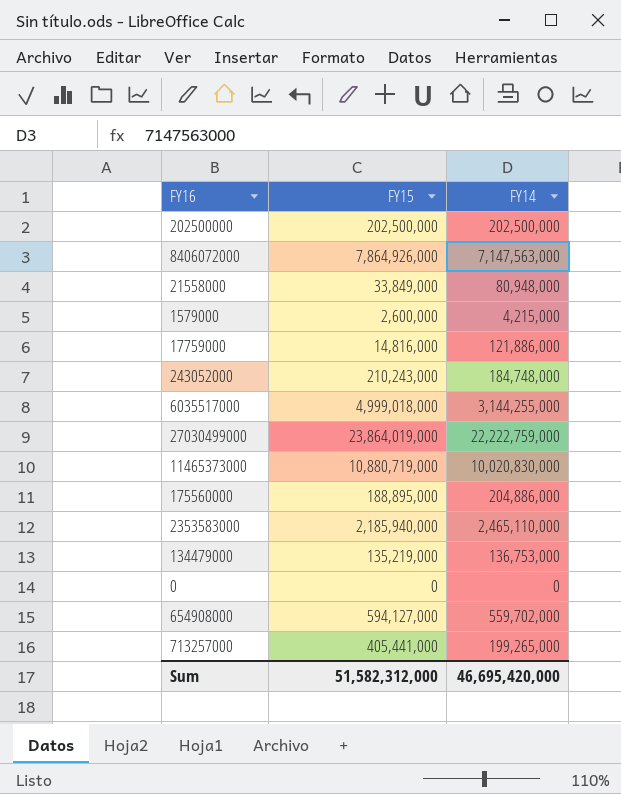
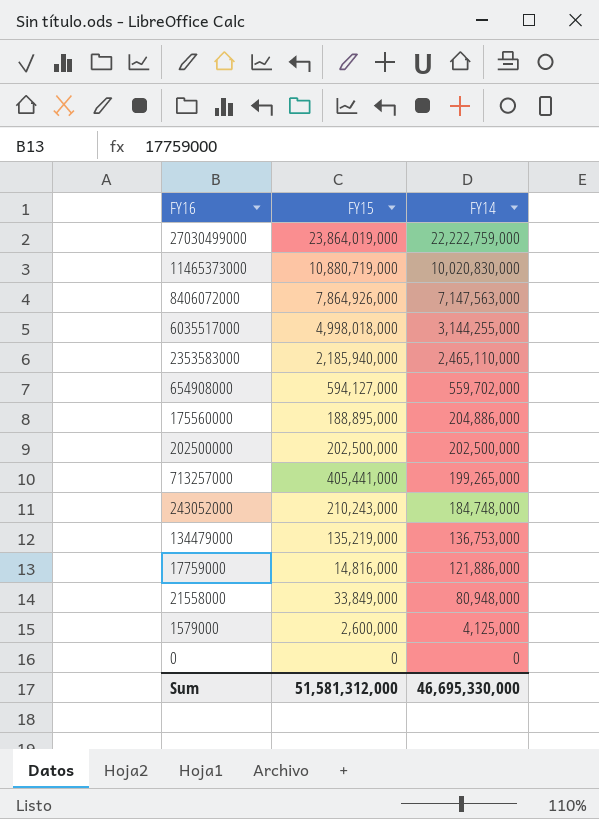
row order: none -> FY14 descending
6035517000 | FY15: 4,999,018,000 -> 4,998,018,000
1579000 | FY14: 4,215,000 -> 4,125,000
Sum | FY15: 51,582,312,000 -> 51,581,312,000
Sum | FY14: 46,695,420,000 -> 46,695,330,000

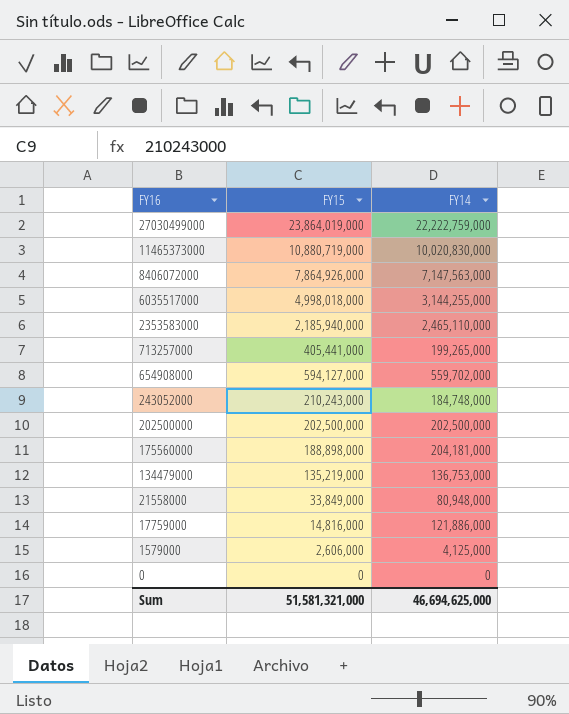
row order: FY14 descending -> FY16 descending
175560000 | FY15: 188,895,000 -> 188,898,000
175560000 | FY14: 204,886,000 -> 204,181,000
1579000 | FY15: 2,600,000 -> 2,606,000
Sum | FY15: 51,581,312,000 -> 51,581,321,000
Sum | FY14: 46,695,330,000 -> 46,694,625,000

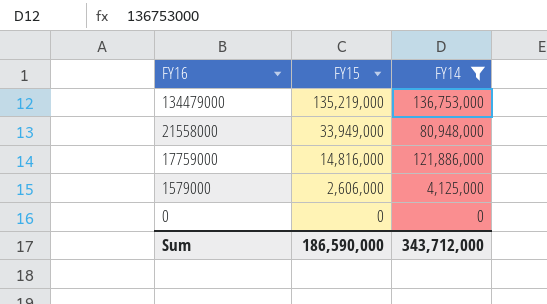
filter: none -> FY14 <= 136,753,000
21558000 | FY15: 33,849,000 -> 33,949,000
Sum | FY15: 51,581,321,000 -> 186,590,000
Sum | FY14: 46,694,625,000 -> 343,712,000

